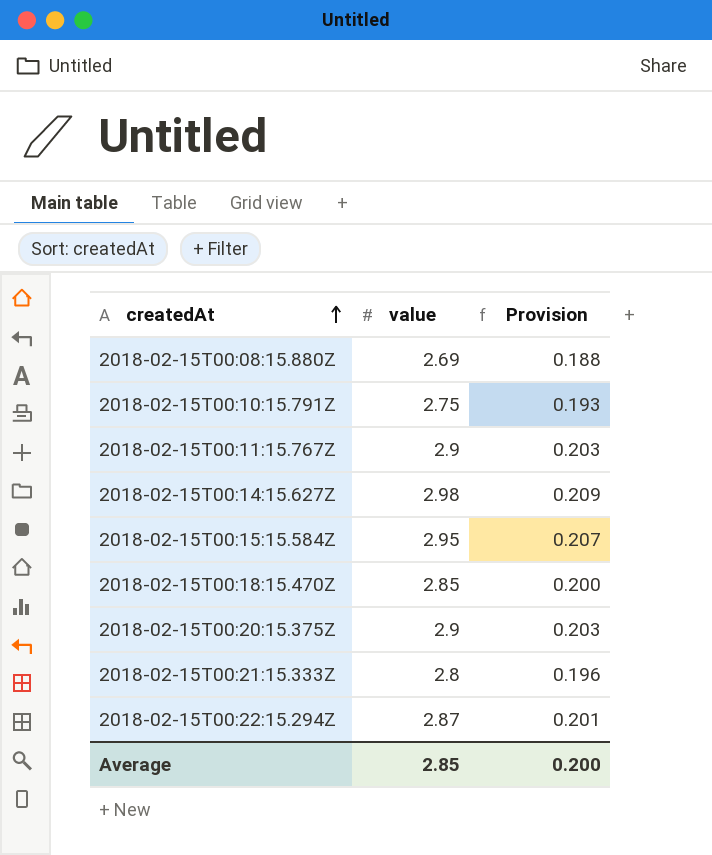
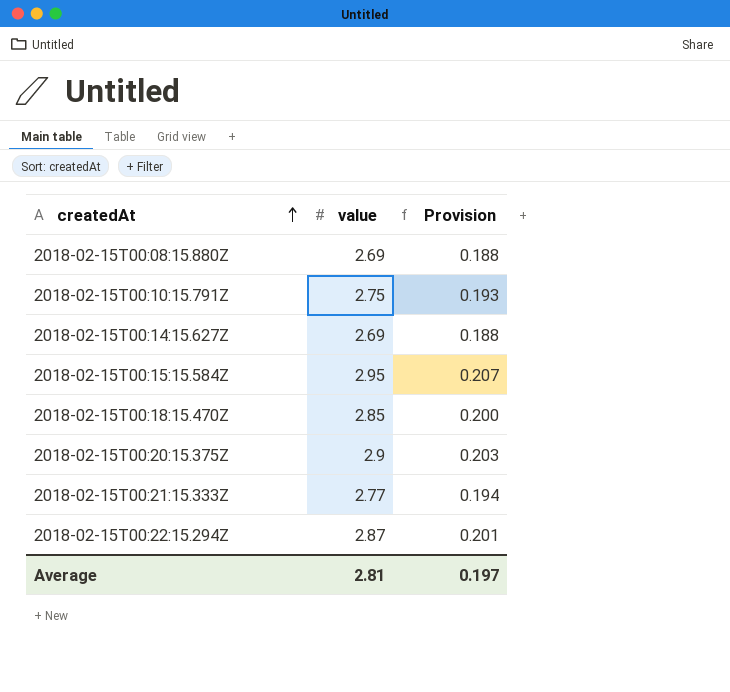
row 2018-02-15T00:11:15.767Z: 2.9 | 0.203 -> none
2018-02-15T00:14:15.627Z | value: 2.98 -> 2.69
2018-02-15T00:14:15.627Z | Provision: 0.209 -> 0.188
2018-02-15T00:21:15.333Z | value: 2.8 -> 2.77
2018-02-15T00:21:15.333Z | Provision: 0.196 -> 0.194
Average | value: 2.85 -> 2.81
Average | Provision: 0.200 -> 0.197

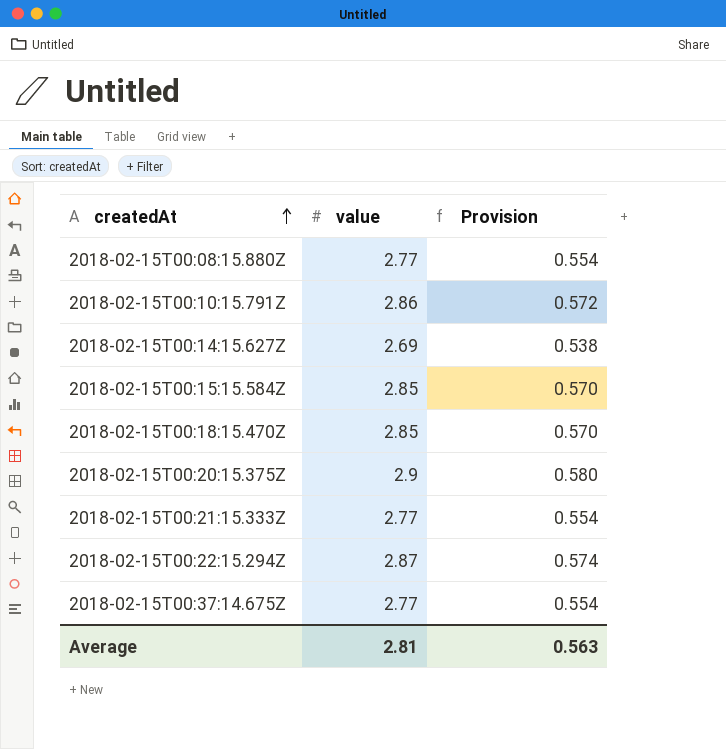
column Provision | formula: [value] * 0.07 -> [value] * 0.2
2018-02-15T00:08:15.880Z | value: 2.69 -> 2.77
2018-02-15T00:10:15.791Z | value: 2.75 -> 2.86
2018-02-15T00:15:15.584Z | value: 2.95 -> 2.85
row 2018-02-15T00:37:14.675Z: none -> 2.77 | 0.554
Average | Provision: 0.197 -> 0.563

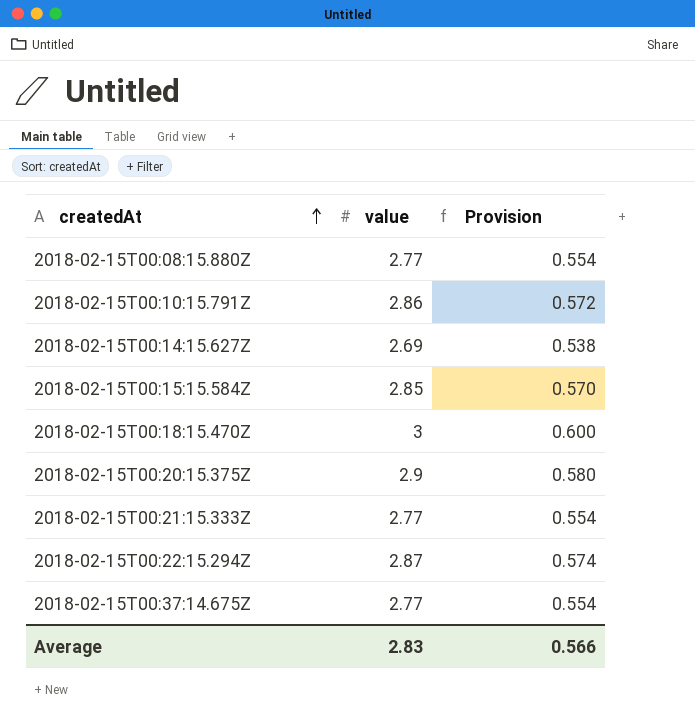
2018-02-15T00:18:15.470Z | value: 2.85 -> 3
2018-02-15T00:18:15.470Z | Provision: 0.570 -> 0.600
Average | value: 2.81 -> 2.83
Average | Provision: 0.563 -> 0.566

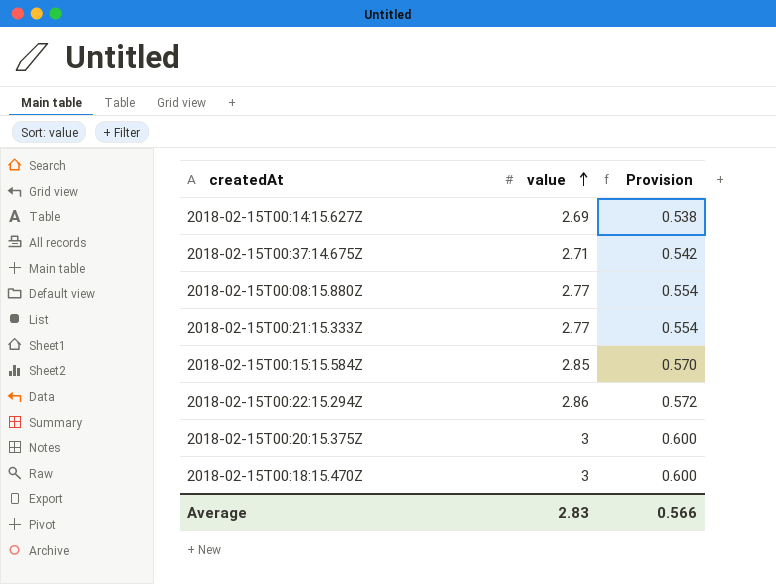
row order: createdAt ascending -> value ascending
row 2018-02-15T00:10:15.791Z: 2.86 | 0.572 -> none
2018-02-15T00:37:14.675Z | value: 2.77 -> 2.71
2018-02-15T00:37:14.675Z | Provision: 0.554 -> 0.542
2018-02-15T00:22:15.294Z | value: 2.87 -> 2.86
2018-02-15T00:22:15.294Z | Provision: 0.574 -> 0.572
2018-02-15T00:20:15.375Z | value: 2.9 -> 3
2018-02-15T00:20:15.375Z | Provision: 0.580 -> 0.600

